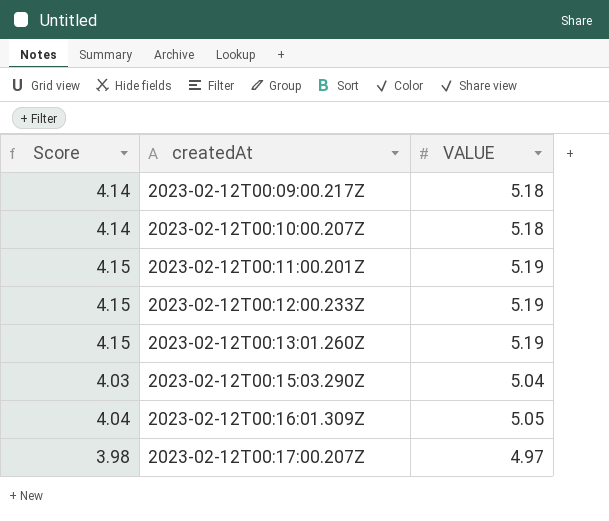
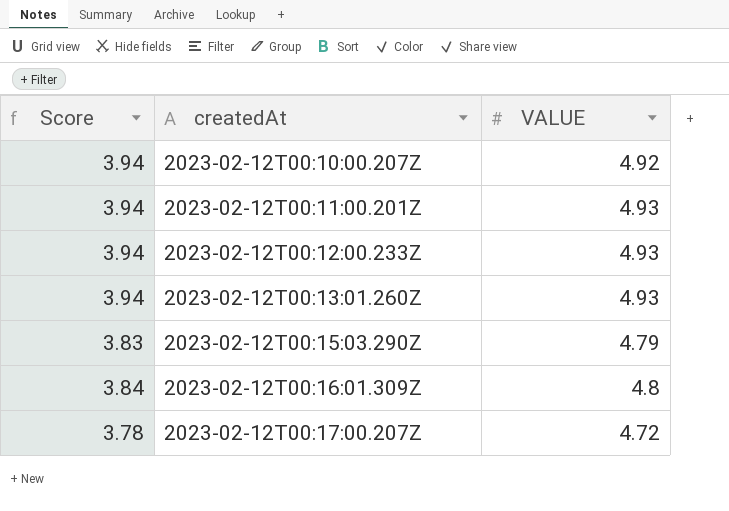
row 2023-02-12T00:09:00.217Z: 4.14 | 5.18 -> none
2023-02-12T00:10:00.207Z | Score: 4.14 -> 3.94
2023-02-12T00:10:00.207Z | VALUE: 5.18 -> 4.92
2023-02-12T00:11:00.201Z | Score: 4.15 -> 3.94
2023-02-12T00:11:00.201Z | VALUE: 5.19 -> 4.93
2023-02-12T00:12:00.233Z | Score: 4.15 -> 3.94
2023-02-12T00:12:00.233Z | VALUE: 5.19 -> 4.93
2023-02-12T00:13:01.260Z | Score: 4.15 -> 3.94
2023-02-12T00:13:01.260Z | VALUE: 5.19 -> 4.93
2023-02-12T00:15:03.290Z | Score: 4.03 -> 3.83
2023-02-12T00:15:03.290Z | VALUE: 5.04 -> 4.79
2023-02-12T00:16:01.309Z | Score: 4.04 -> 3.84
2023-02-12T00:16:01.309Z | VALUE: 5.05 -> 4.8
2023-02-12T00:17:00.207Z | Score: 3.98 -> 3.78
2023-02-12T00:17:00.207Z | VALUE: 4.97 -> 4.72

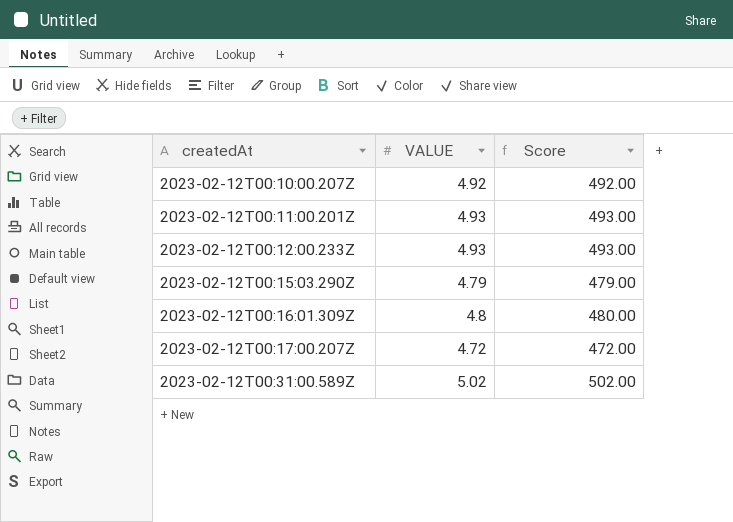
column Score | formula: [VALUE] * 0.8 -> [VALUE] * 100
column Score | position: 1 -> 3
row 2023-02-12T00:13:01.260Z: 3.94 | 4.93 -> none
row 2023-02-12T00:31:00.589Z: none -> 5.02 | 502.00

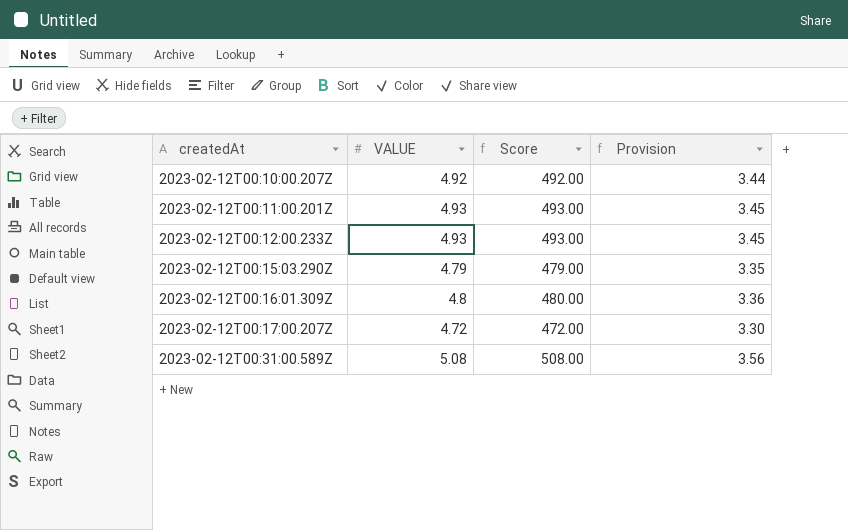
column Provision | formula: none -> [VALUE] * 0.7
2023-02-12T00:31:00.589Z | VALUE: 5.02 -> 5.08
2023-02-12T00:31:00.589Z | Score: 502.00 -> 508.00

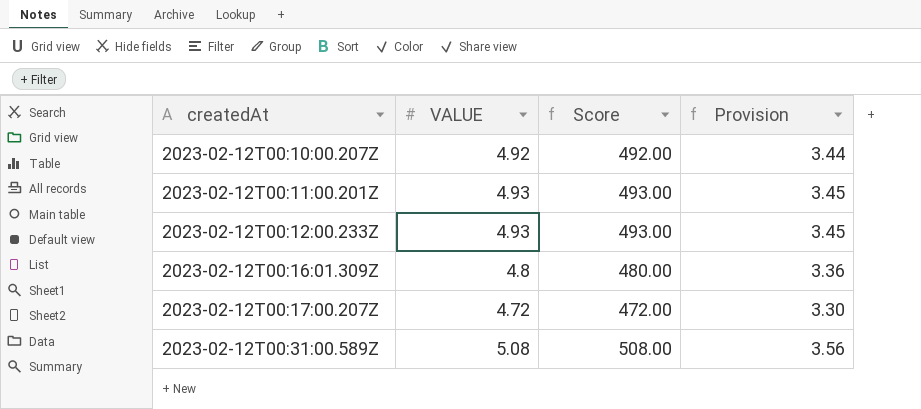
row 2023-02-12T00:15:03.290Z: 4.79 | 479.00 | 3.35 -> none

